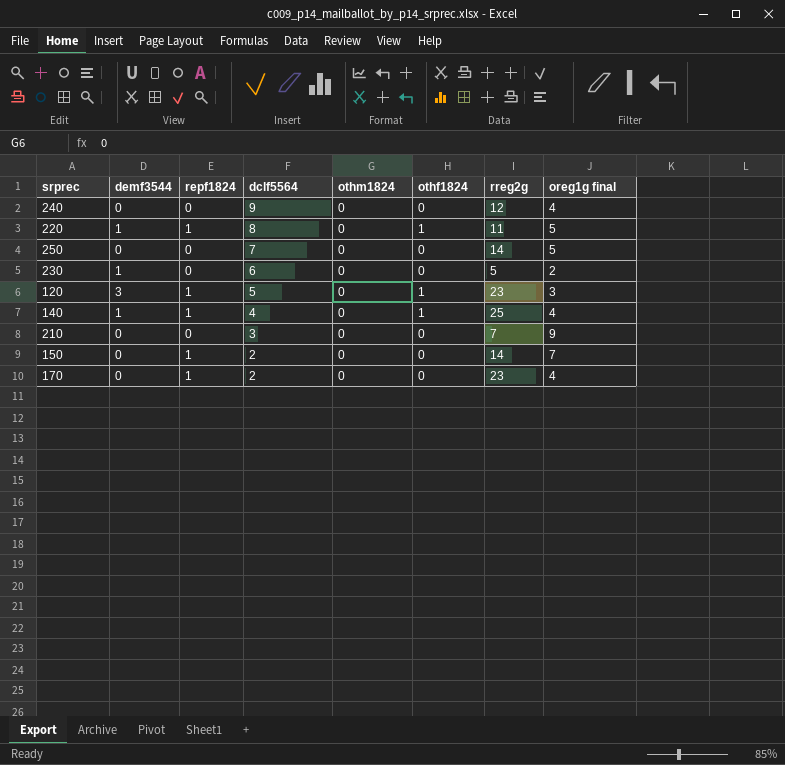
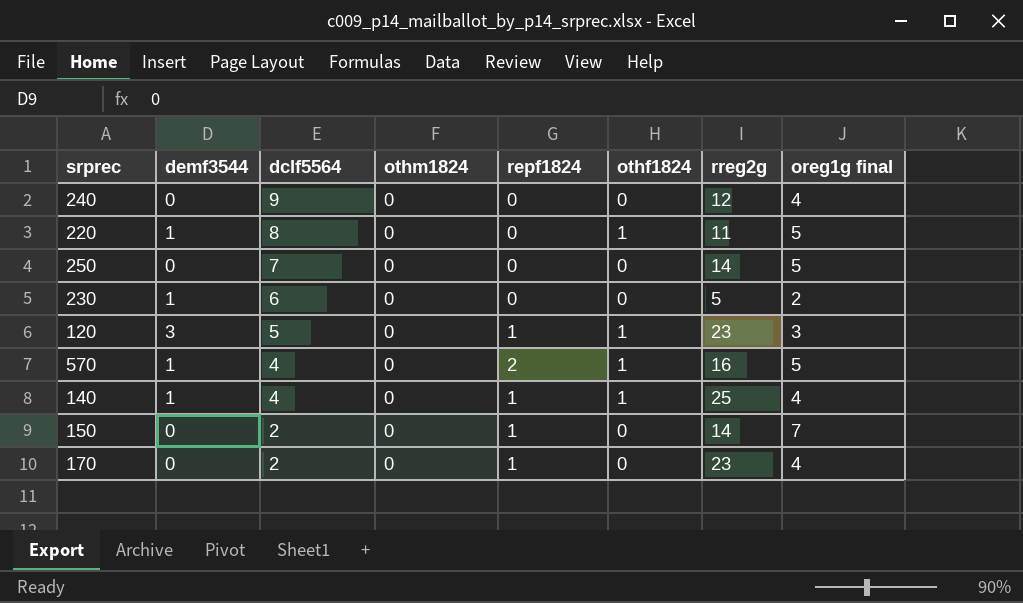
column repf1824 | position: 3 -> 5
row 210: 0 | 0 | 3 | 0 | 0 | 7 | 9 -> none
220 | repf1824: 1 -> 0
row 570: none -> 1 | 4 | 0 | 2 | 1 | 16 | 5

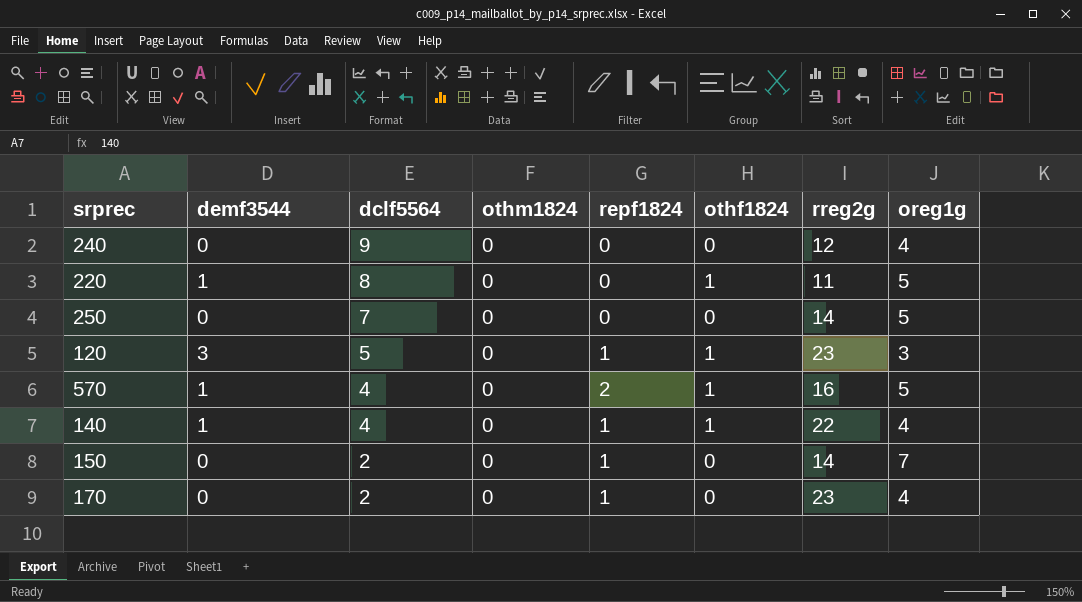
column name: oreg1g final -> oreg1g
row 230: 1 | 6 | 0 | 0 | 0 | 5 | 2 -> none
140 | rreg2g: 25 -> 22

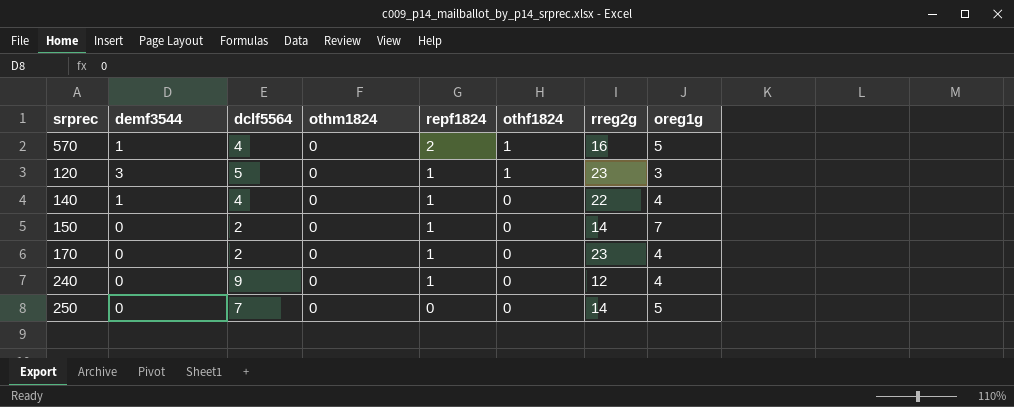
row order: dclf5564 descending -> repf1824 descending
row 220: 1 | 8 | 0 | 0 | 1 | 11 | 5 -> none
140 | othf1824: 1 -> 0
240 | repf1824: 0 -> 1

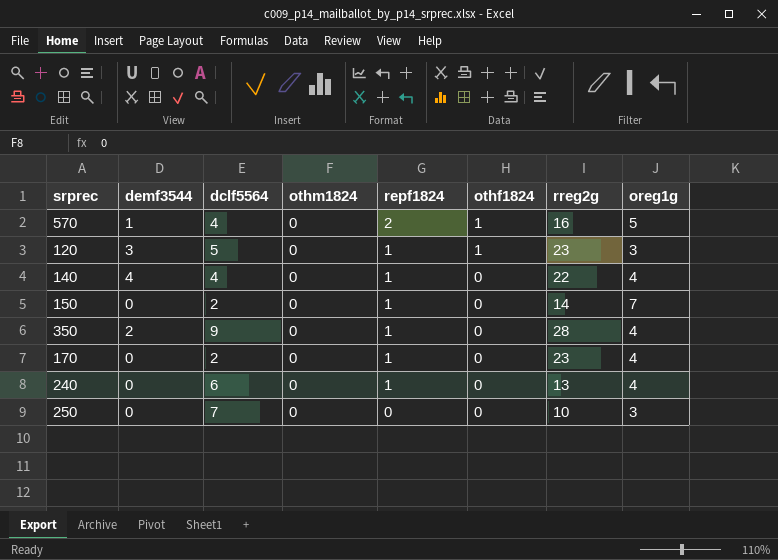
140 | demf3544: 1 -> 4
row 350: none -> 2 | 9 | 0 | 1 | 0 | 28 | 4
240 | dclf5564: 9 -> 6
240 | rreg2g: 12 -> 13
250 | rreg2g: 14 -> 10
250 | oreg1g: 5 -> 3

